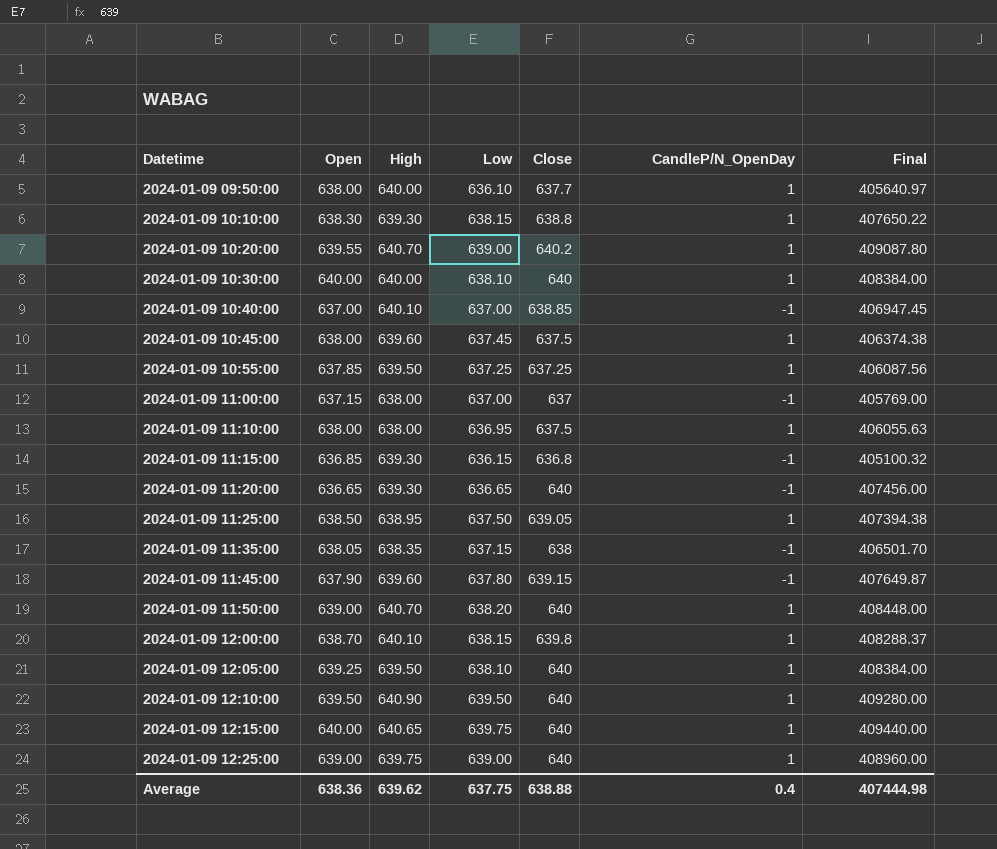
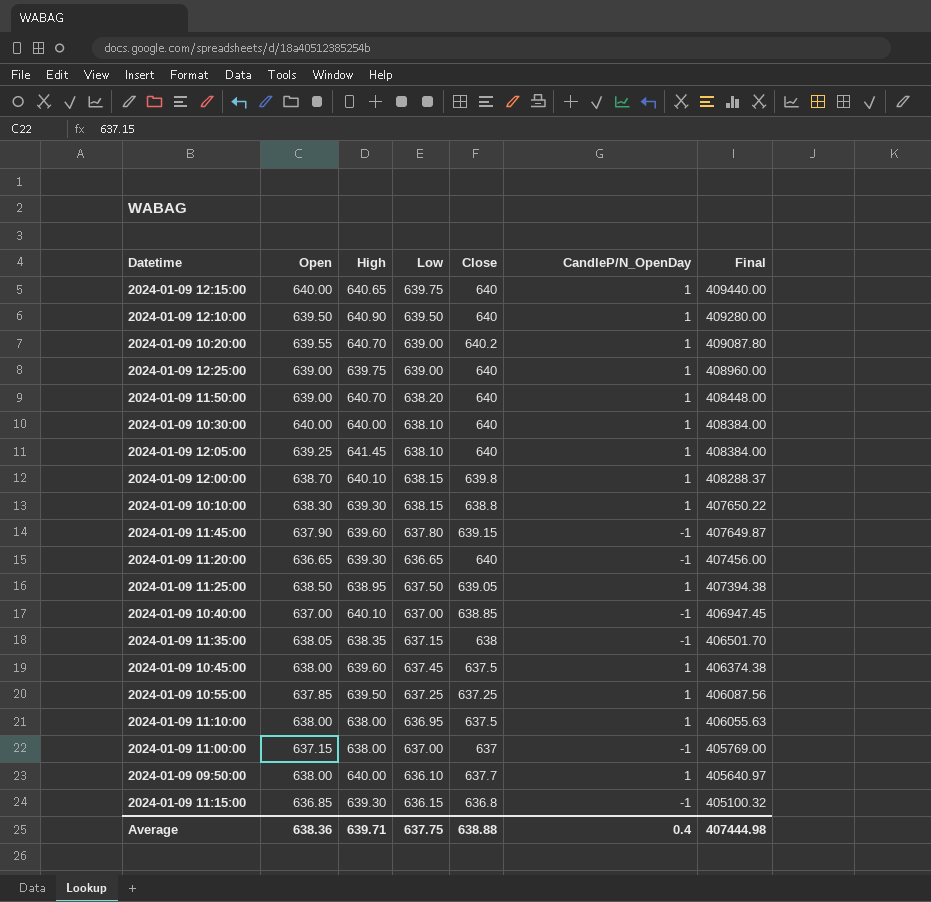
row order: Datetime ascending -> Final descending
2024-01-09 12:05:00 | High: 639.50 -> 641.45
Average | High: 639.62 -> 639.71

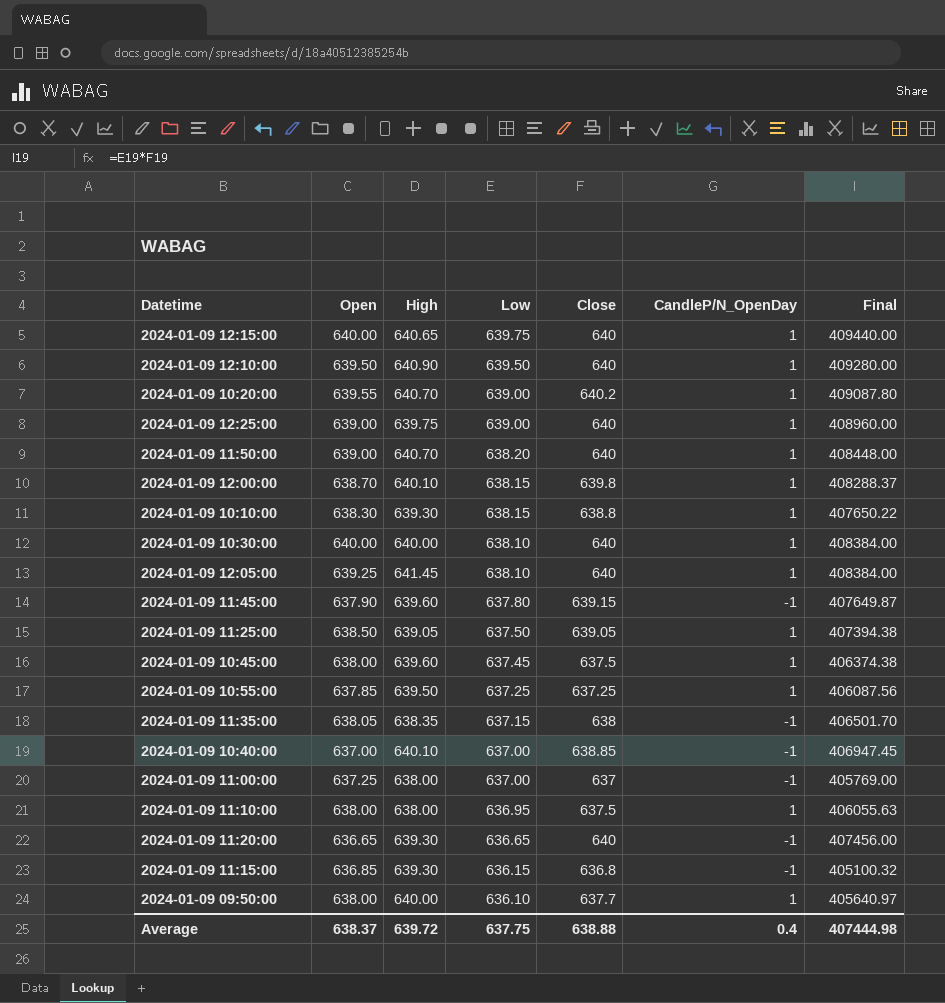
row order: Final descending -> Low descending
2024-01-09 11:25:00 | High: 638.95 -> 639.05
2024-01-09 11:00:00 | Open: 637.15 -> 637.25
Average | Open: 638.36 -> 638.37
Average | High: 639.71 -> 639.72

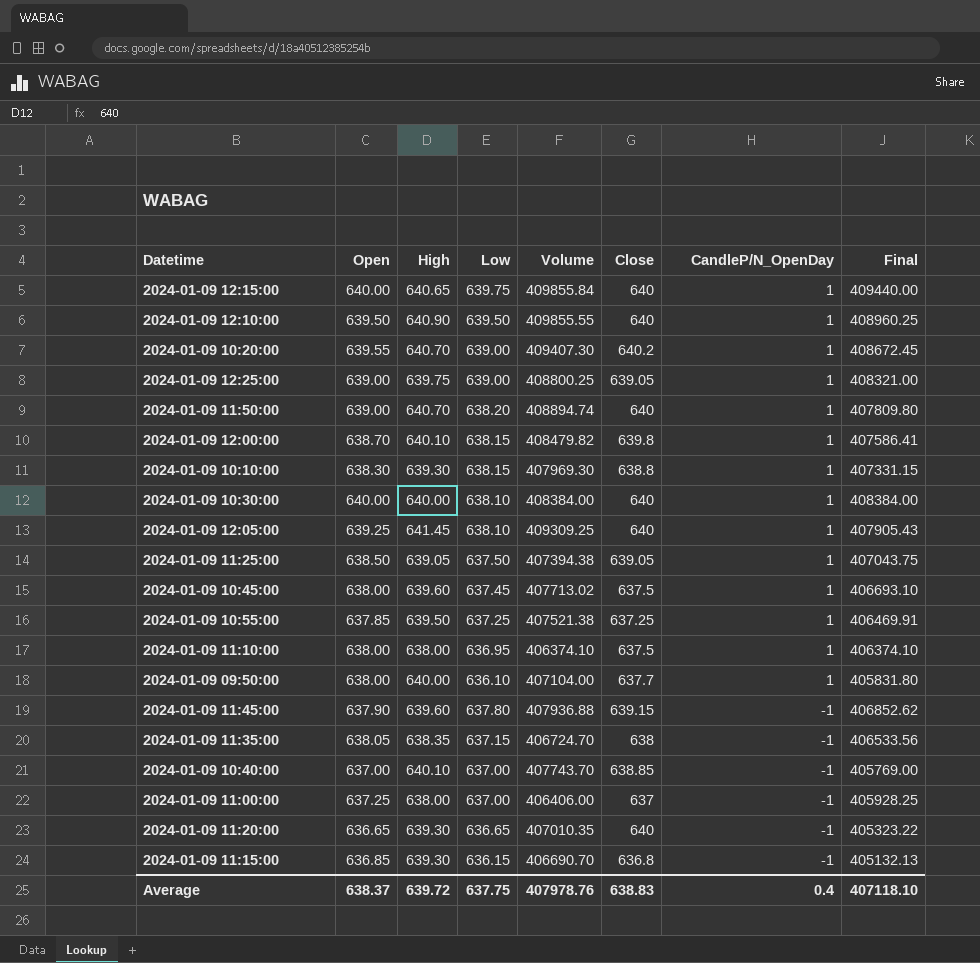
row order: Low descending -> CandleP/N_OpenDay descending
column Volume | formula: none -> [High] * [Low]
column Final | formula: [Low] * [Close] -> [Open] * [Low]
2024-01-09 12:25:00 | Close: 640 -> 639.05
Average | Close: 638.88 -> 638.83
Average | Final: 407444.98 -> 407118.10

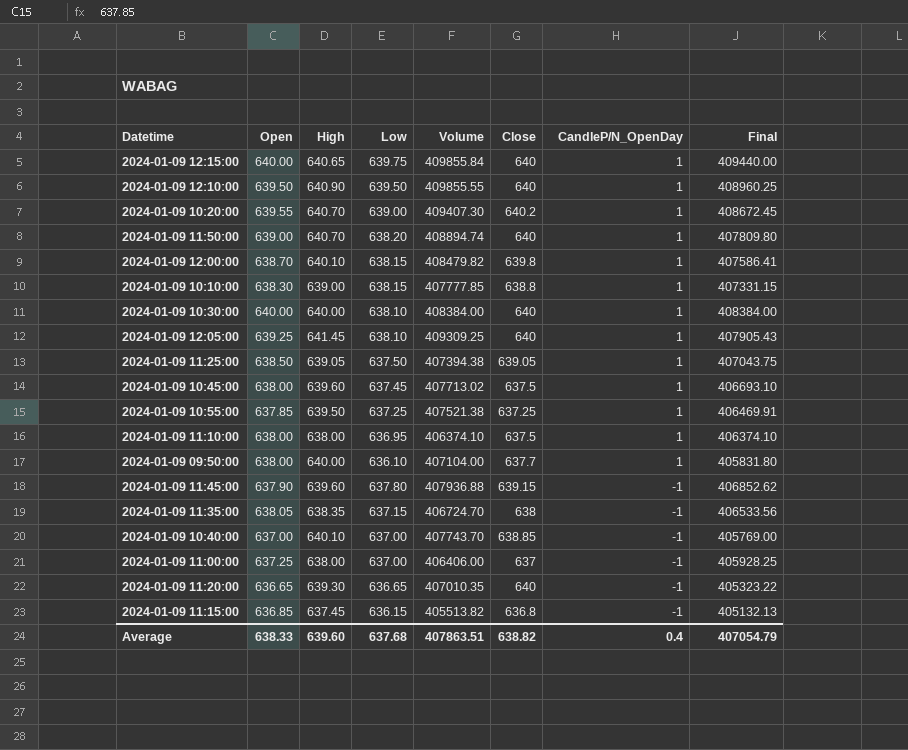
row 2024-01-09 12:25:00: 639.00 | 639.75 | 639.00 | 408800.25 | 639.05 | 1 | 408321.00 -> none
2024-01-09 10:10:00 | High: 639.30 -> 639.00
2024-01-09 10:10:00 | Volume: 407969.30 -> 407777.85
2024-01-09 11:15:00 | High: 639.30 -> 637.45
2024-01-09 11:15:00 | Volume: 406690.70 -> 405513.82
Average | Open: 638.37 -> 638.33
Average | High: 639.72 -> 639.60
Average | Low: 637.75 -> 637.68
Average | Volume: 407978.76 -> 407863.51
Average | Close: 638.83 -> 638.82
Average | Final: 407118.10 -> 407054.79

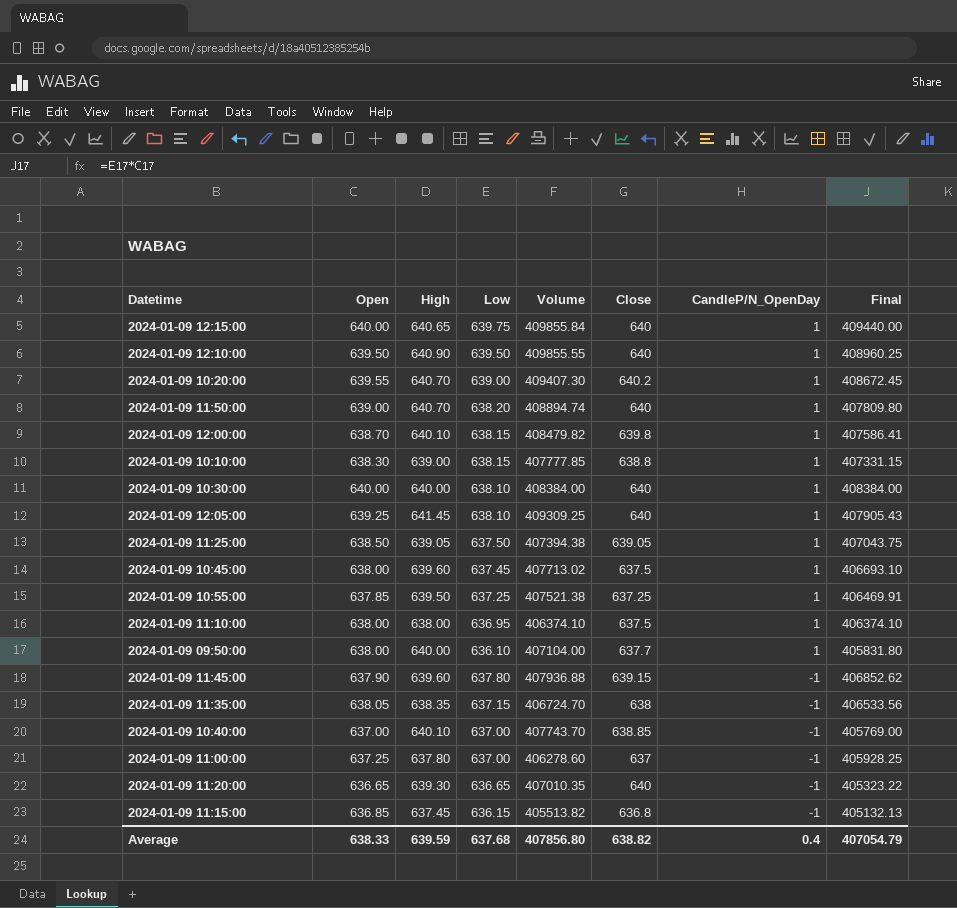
2024-01-09 11:00:00 | High: 638.00 -> 637.80
2024-01-09 11:00:00 | Volume: 406406.00 -> 406278.60
Average | High: 639.60 -> 639.59
Average | Volume: 407863.51 -> 407856.80

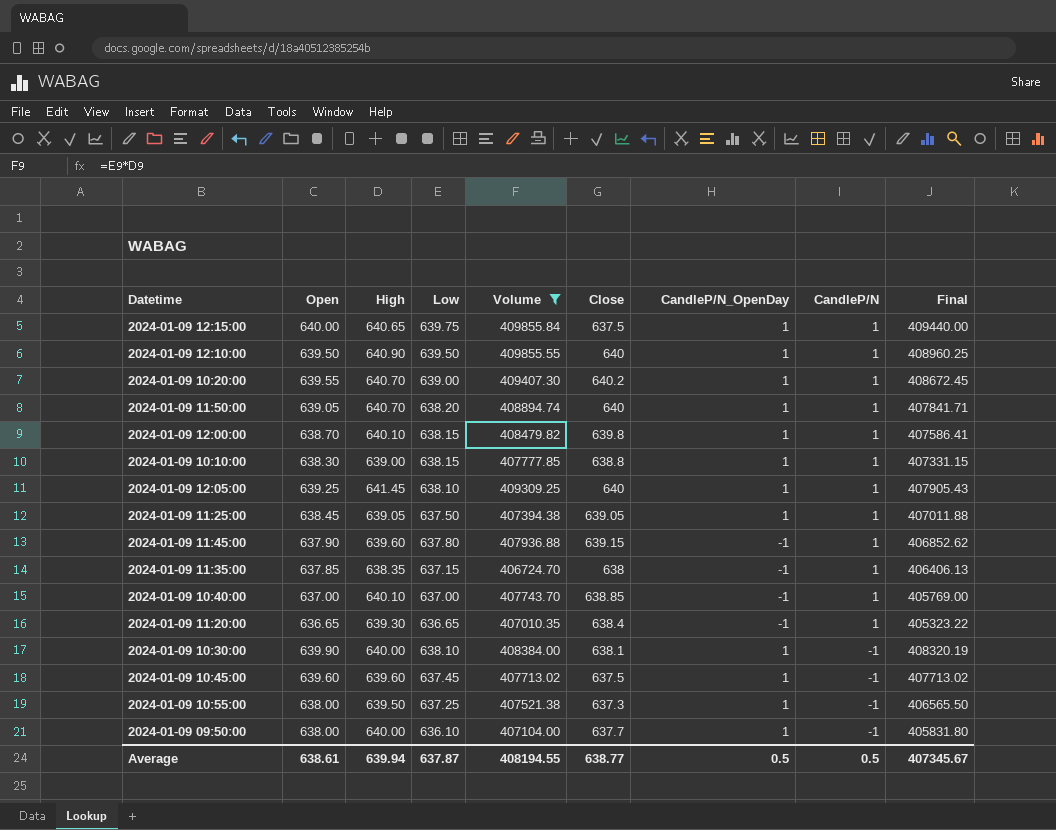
filter: none -> Volume >= 406724.70
row order: CandleP/N_OpenDay descending -> CandleP/N descending
column CandleP/N | position: none -> 8
2024-01-09 12:15:00 | Close: 640 -> 637.5
2024-01-09 11:50:00 | Open: 639.00 -> 639.05
2024-01-09 11:50:00 | Final: 407809.80 -> 407841.71
2024-01-09 11:25:00 | Open: 638.50 -> 638.45
2024-01-09 11:25:00 | Final: 407043.75 -> 407011.88
2024-01-09 11:35:00 | Open: 638.05 -> 637.85
2024-01-09 11:35:00 | Final: 406533.56 -> 406406.13
2024-01-09 11:20:00 | Close: 640 -> 638.4
2024-01-09 10:30:00 | Open: 640.00 -> 639.90
2024-01-09 10:30:00 | Close: 640 -> 638.1
2024-01-09 10:30:00 | Final: 408384.00 -> 408320.19
2024-01-09 10:45:00 | Open: 638.00 -> 639.60
2024-01-09 10:45:00 | Final: 406693.10 -> 407713.02
2024-01-09 10:55:00 | Open: 637.85 -> 638.00
2024-01-09 10:55:00 | Close: 637.25 -> 637.3
2024-01-09 10:55:00 | Final: 406469.91 -> 406565.50
Average | Open: 638.33 -> 638.61
Average | High: 639.59 -> 639.94
Average | Low: 637.68 -> 637.87
Average | Volume: 407856.80 -> 408194.55
Average | Close: 638.82 -> 638.77
Average | CandleP/N_OpenDay: 0.4 -> 0.5
Average | Final: 407054.79 -> 407345.67

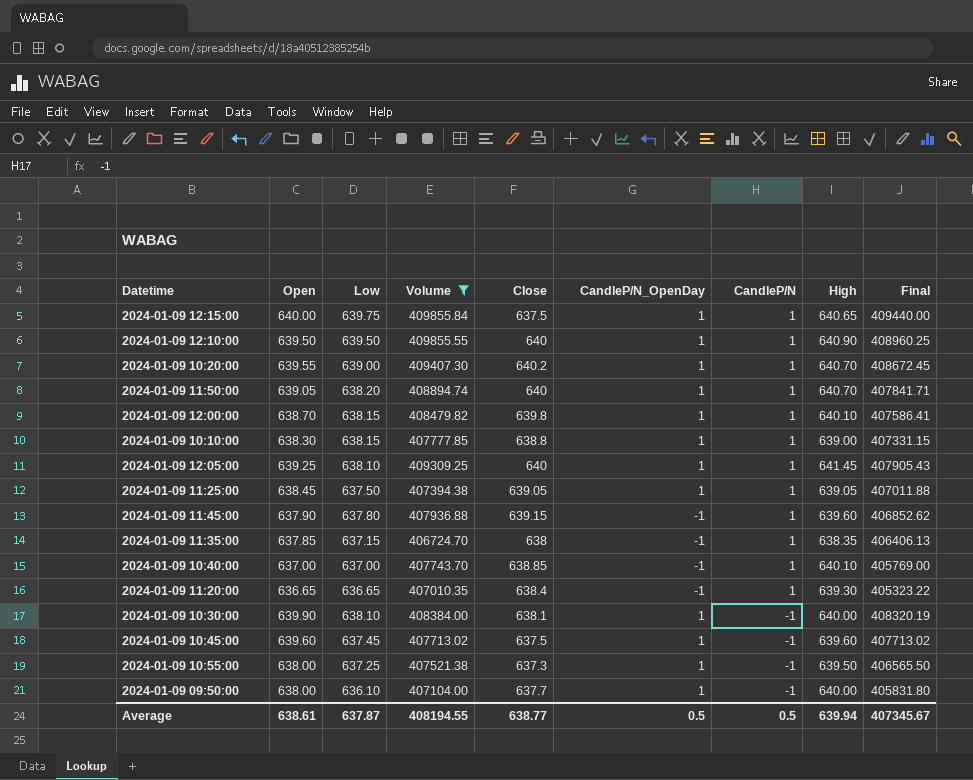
column High | position: 3 -> 8

